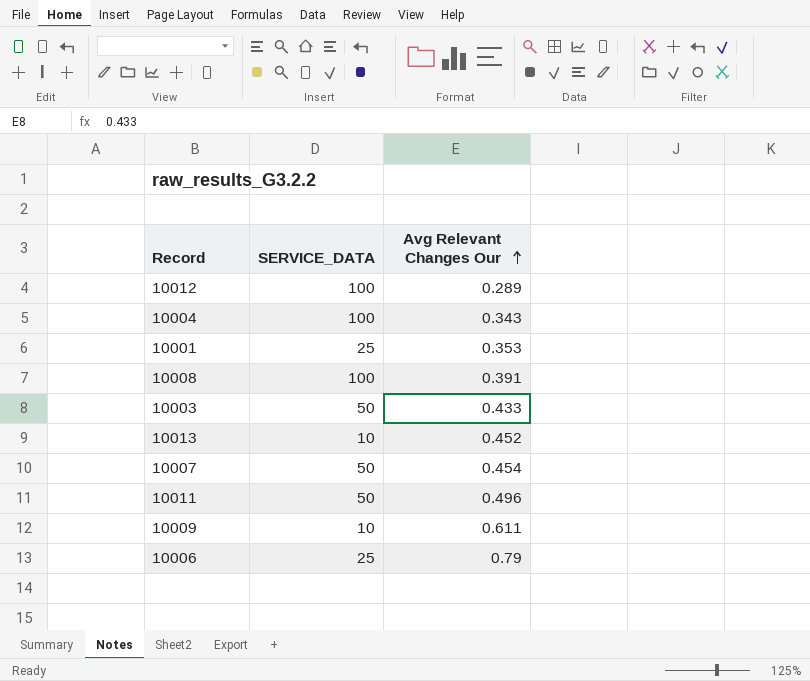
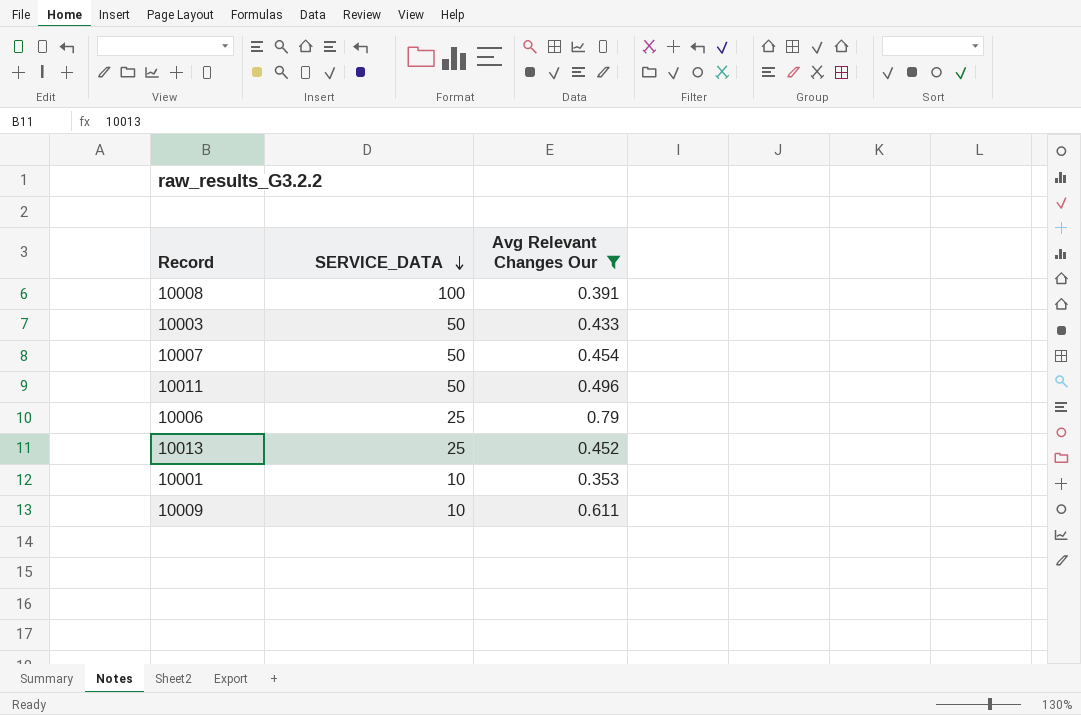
filter: none -> Avg Relevant Changes Our >= 0.353
row order: Avg Relevant Changes Our ascending -> SERVICE_DATA descending
10013 | SERVICE_DATA: 10 -> 25
10001 | SERVICE_DATA: 25 -> 10

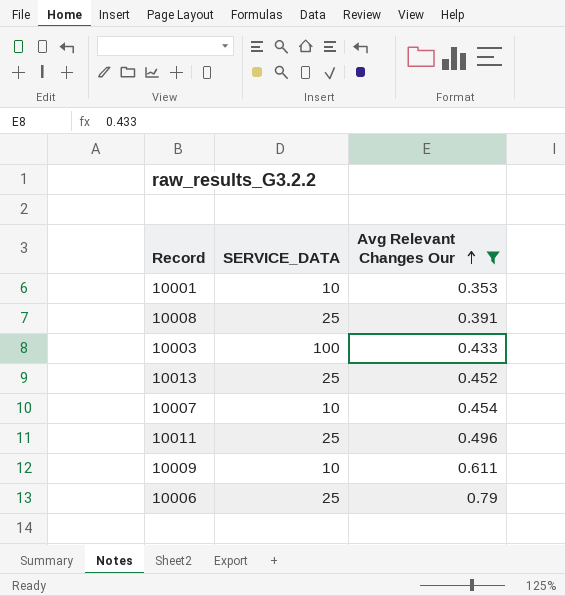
row order: SERVICE_DATA descending -> Avg Relevant Changes Our ascending
10008 | SERVICE_DATA: 100 -> 25
10003 | SERVICE_DATA: 50 -> 100
10007 | SERVICE_DATA: 50 -> 10
10011 | SERVICE_DATA: 50 -> 25

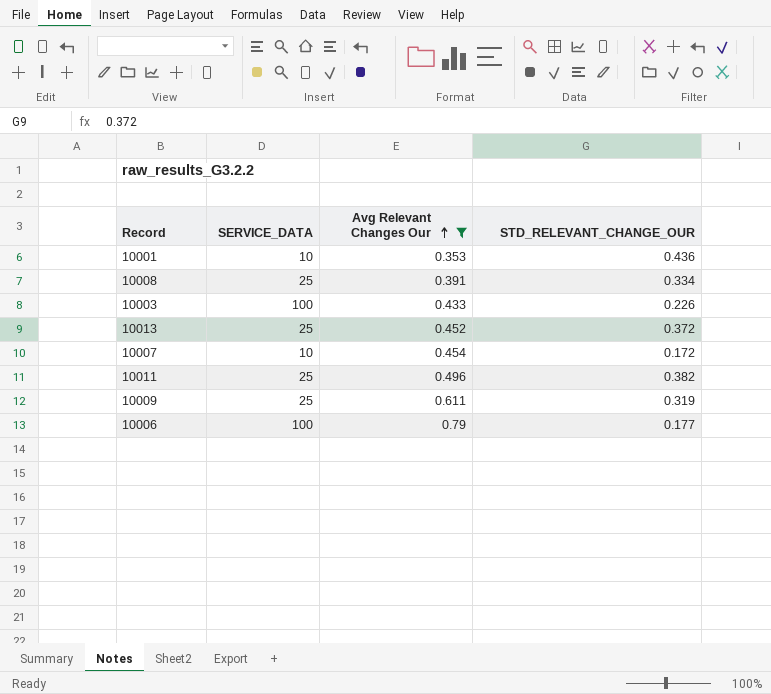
column STD_RELEVANT_CHANGE_OUR | position: none -> 4
10009 | SERVICE_DATA: 10 -> 25
10006 | SERVICE_DATA: 25 -> 100

